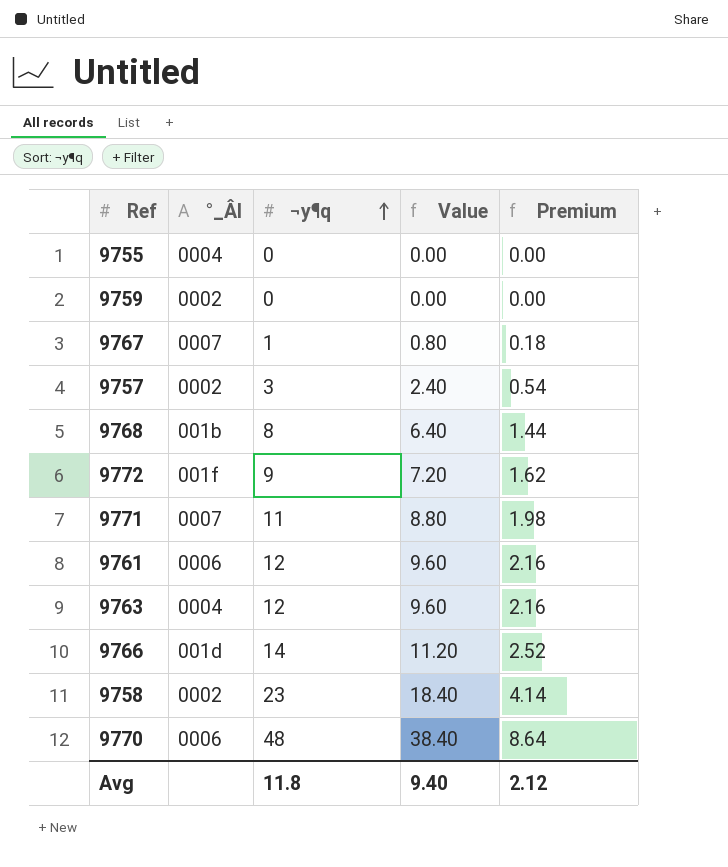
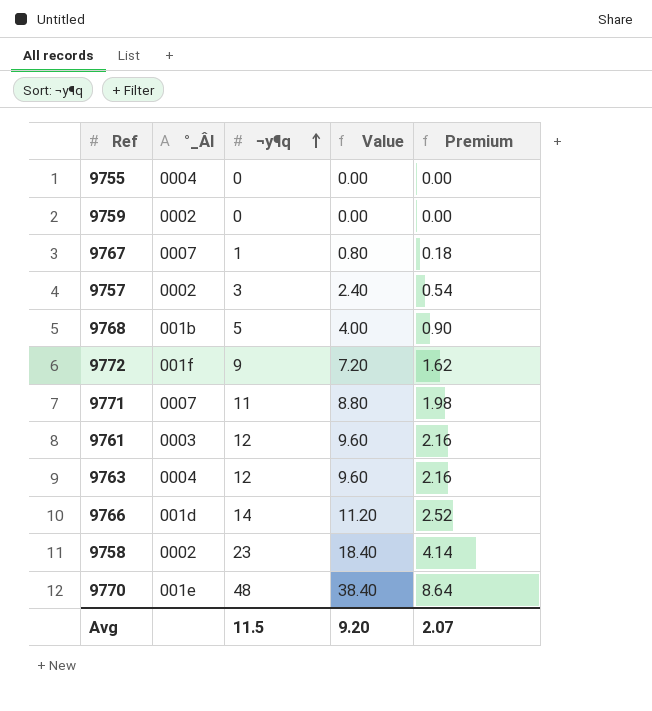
9768 | ¬y¶q: 8 -> 5
9768 | Value: 6.40 -> 4.00
9768 | Premium: 1.44 -> 0.90
9761 | °_ÂI: 0006 -> 0003
9770 | °_ÂI: 0006 -> 001e
Avg | ¬y¶q: 11.8 -> 11.5
Avg | Value: 9.40 -> 9.20
Avg | Premium: 2.12 -> 2.07

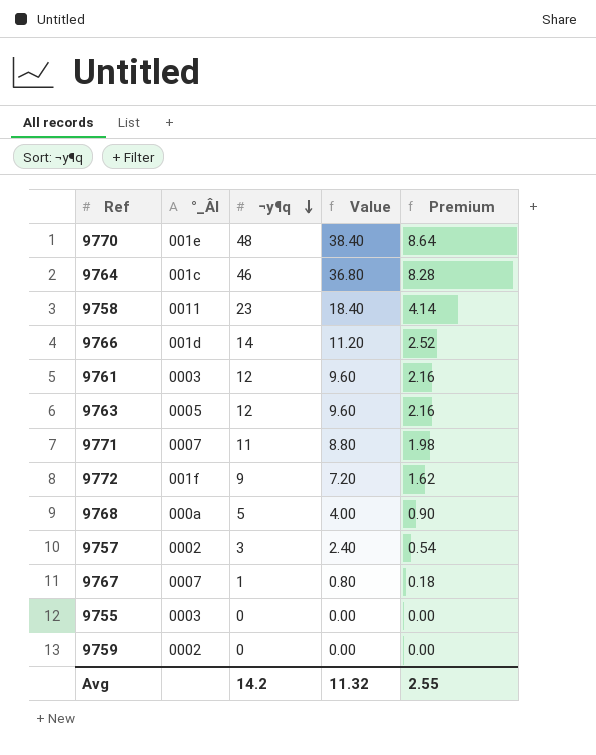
row order: ¬y¶q ascending -> ¬y¶q descending
row 9764: none -> 001c | 46 | 36.80 | 8.28
9758 | °_ÂI: 0002 -> 0011
9763 | °_ÂI: 0004 -> 0005
9768 | °_ÂI: 001b -> 000a
9755 | °_ÂI: 0004 -> 0003
Avg | ¬y¶q: 11.5 -> 14.2
Avg | Value: 9.20 -> 11.32
Avg | Premium: 2.07 -> 2.55

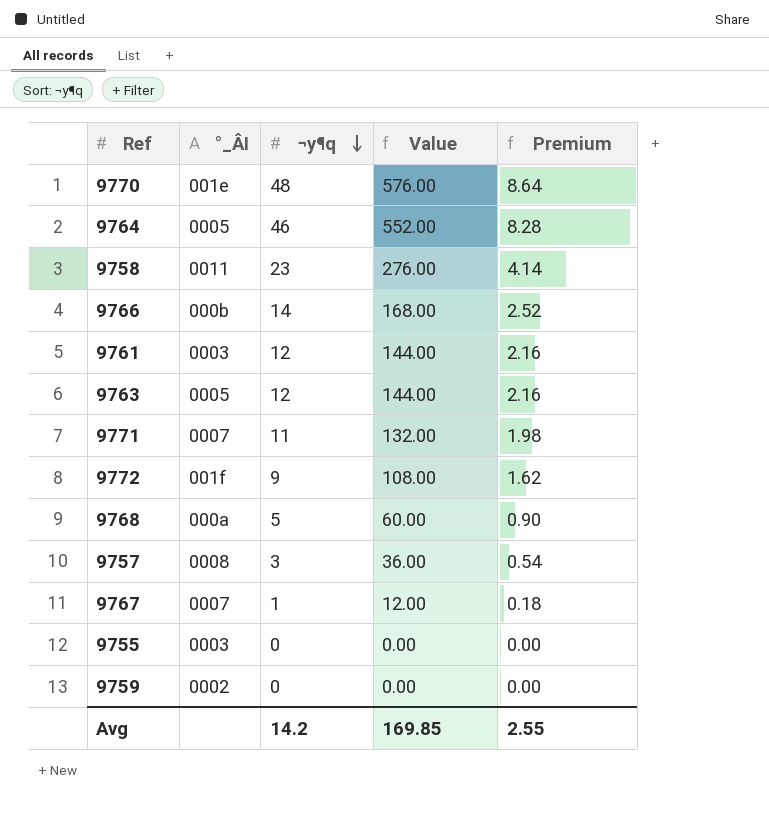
column Value | formula: [¬y¶q] * 0.8 -> [¬y¶q] * 12
9764 | °_ÂI: 001c -> 0005
9766 | °_ÂI: 001d -> 000b
9757 | °_ÂI: 0002 -> 0008
Avg | Value: 11.32 -> 169.85

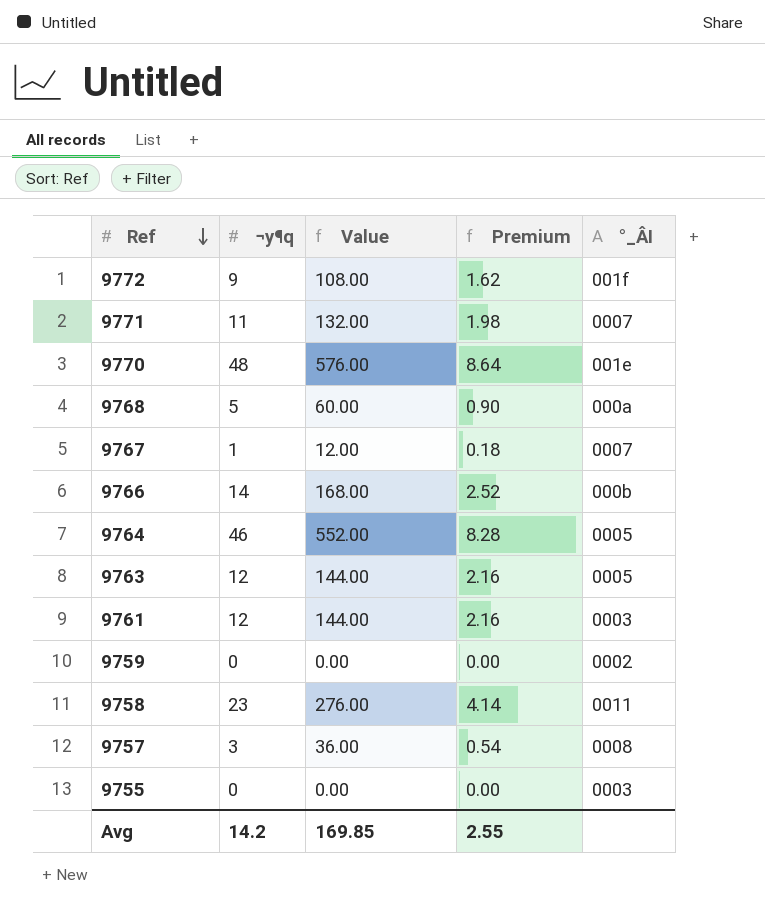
row order: ¬y¶q descending -> Ref descending
column °_ÂI | position: 2 -> 5

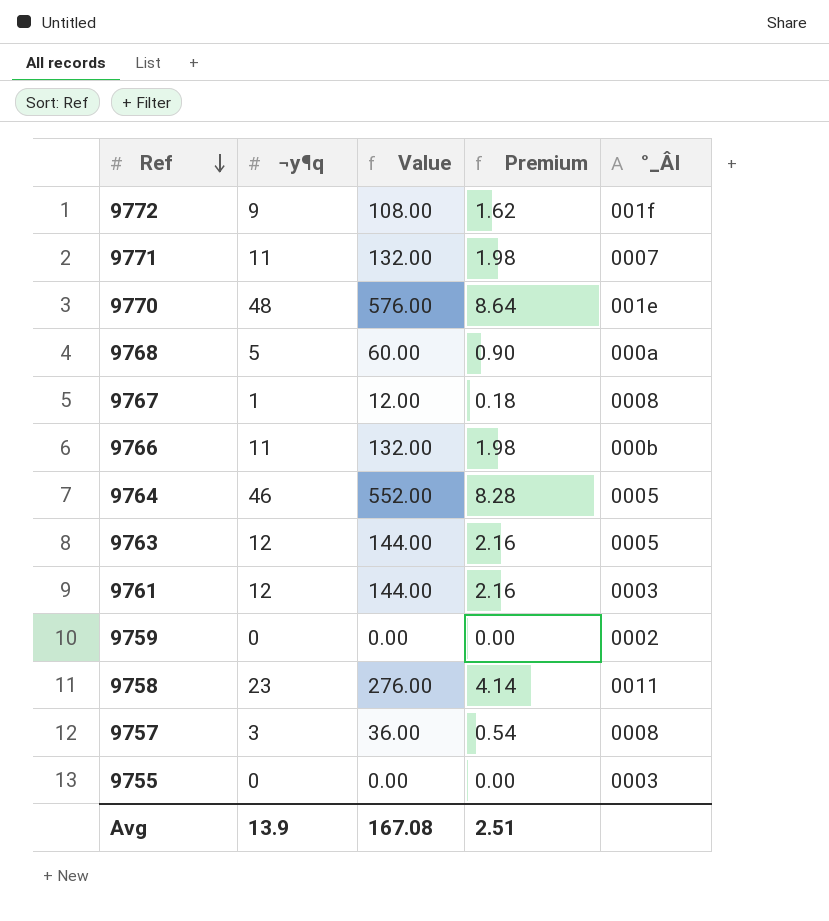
9767 | °_ÂI: 0007 -> 0008
9766 | ¬y¶q: 14 -> 11
9766 | Value: 168.00 -> 132.00
9766 | Premium: 2.52 -> 1.98
Avg | ¬y¶q: 14.2 -> 13.9
Avg | Value: 169.85 -> 167.08
Avg | Premium: 2.55 -> 2.51

